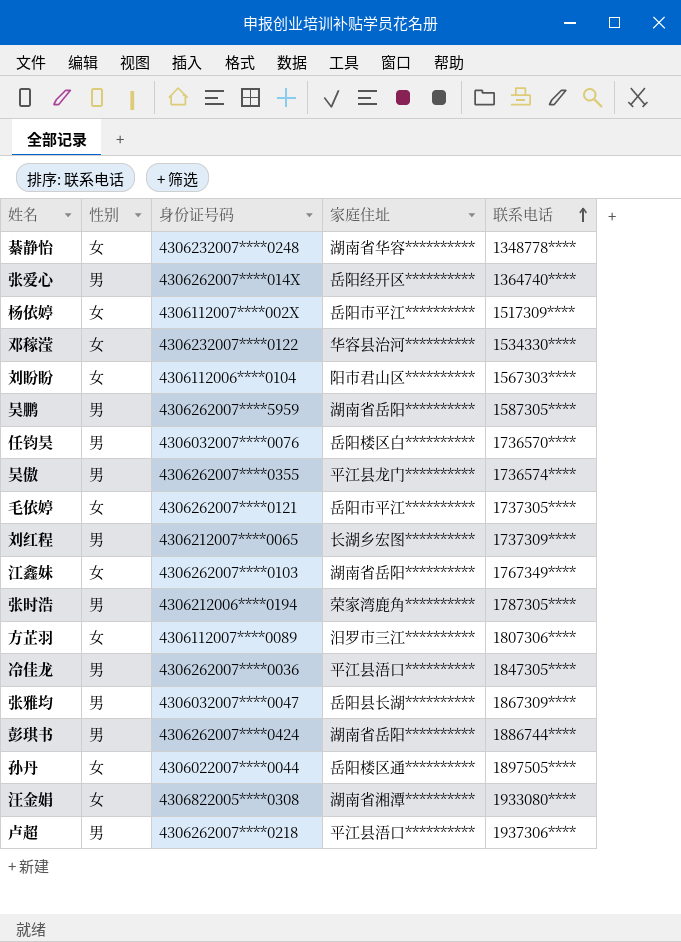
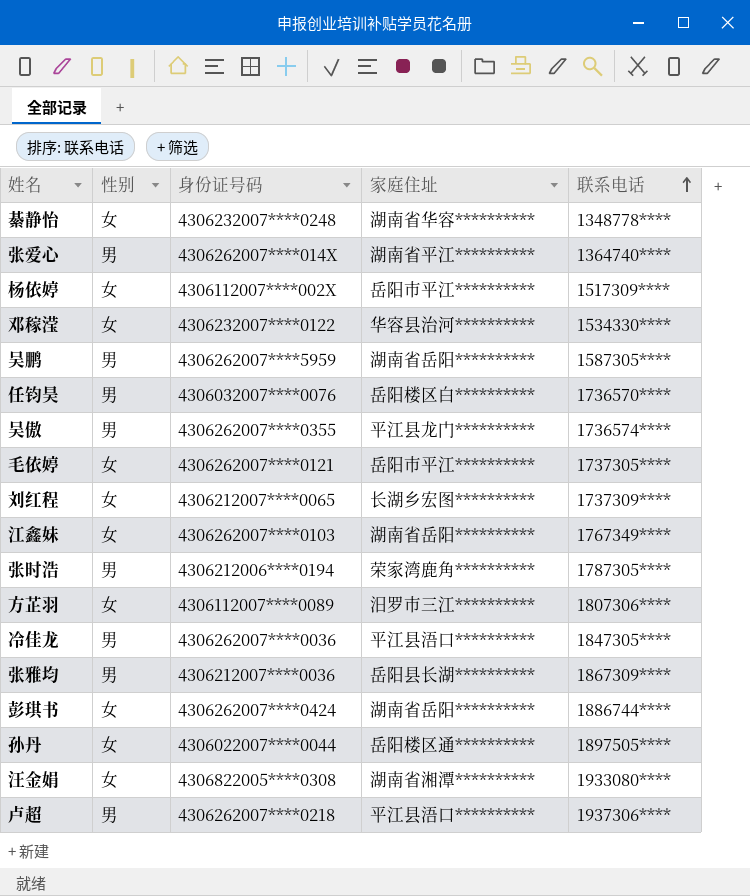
row 刘盼盼: 女 | 4306112006****0104 | 阳市君山区********** | 1567303**** -> none
张爱心 | 家庭住址: 岳阳经开区********** -> 湖南省平江**********
刘红程 | 性别: 男 -> 女
张雅均 | 身份证号码: 4306032007****0047 -> 4306212007****0036
彭琪书 | 性别: 男 -> 女

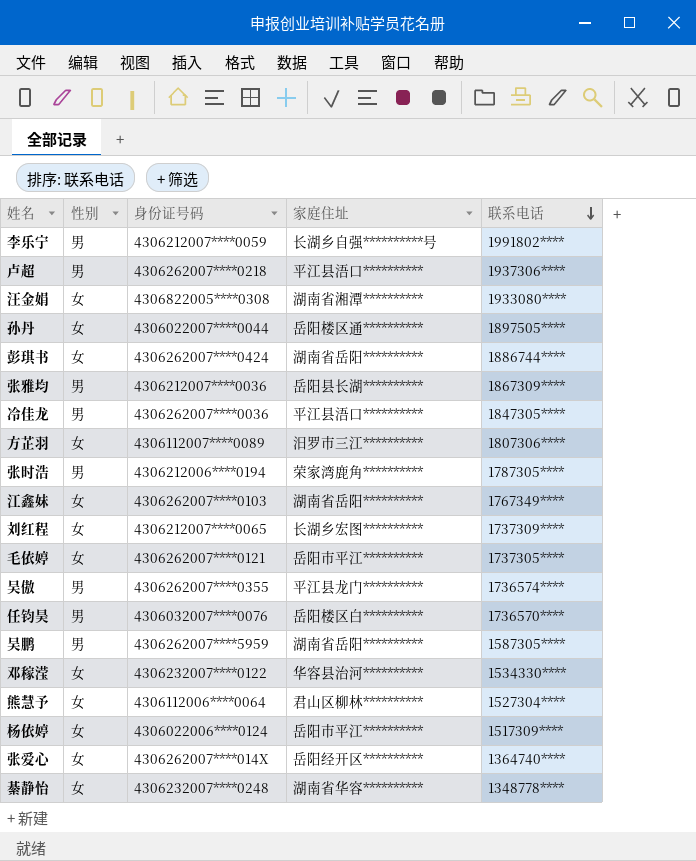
row order: 联系电话 ascending -> 联系电话 descending
row 李乐宁: none -> 男 | 4306212007****0059 | 长湖乡自强**********号 | 1991802****
row 熊慧予: none -> 女 | 4306112006****0064 | 君山区柳林********** | 1527304****
杨依婷 | 身份证号码: 4306112007****002X -> 4306022006****0124
张爱心 | 性别: 男 -> 女
张爱心 | 家庭住址: 湖南省平江********** -> 岳阳经开区**********

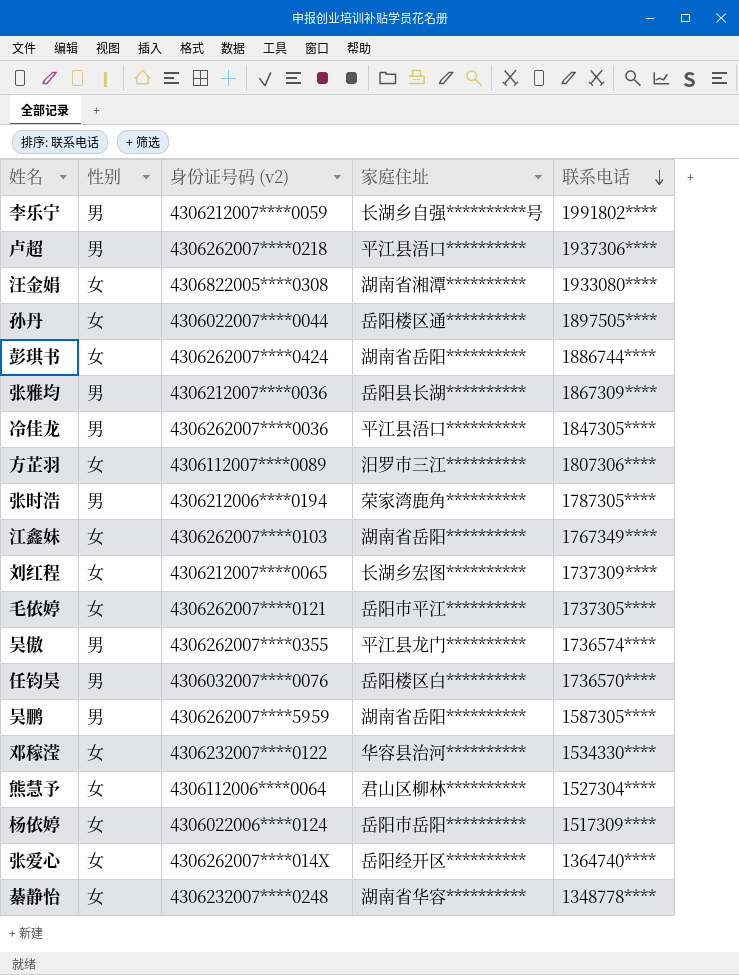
column name: 身份证号码 -> 身份证号码 (v2)
杨依婷 | 家庭住址: 岳阳市平江********** -> 岳阳市岳阳**********

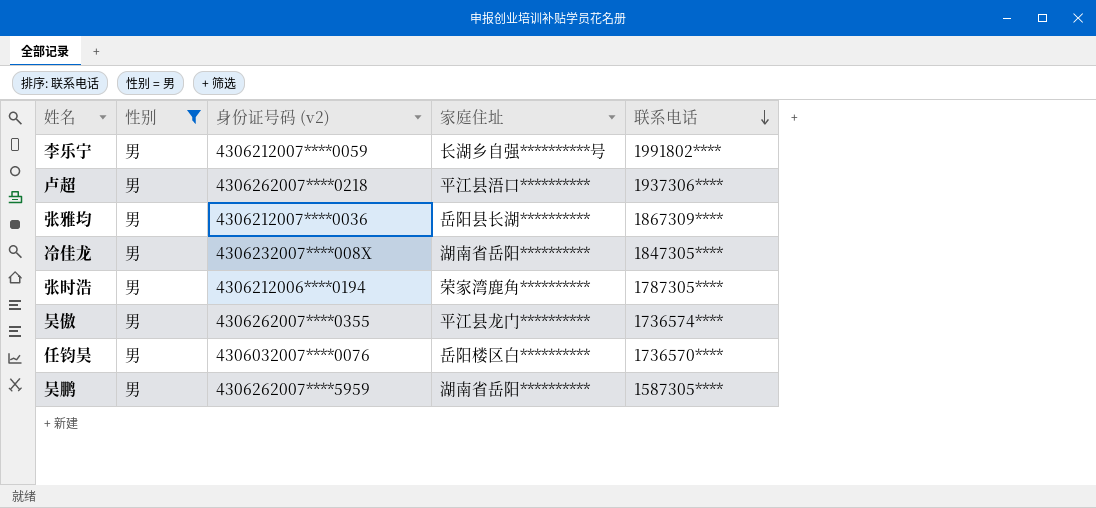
filter: none -> 性别 = 男
冷佳龙 | 身份证号码 (v2): 4306262007****0036 -> 4306232007****008X
冷佳龙 | 家庭住址: 平江县浯口********** -> 湖南省岳阳**********

